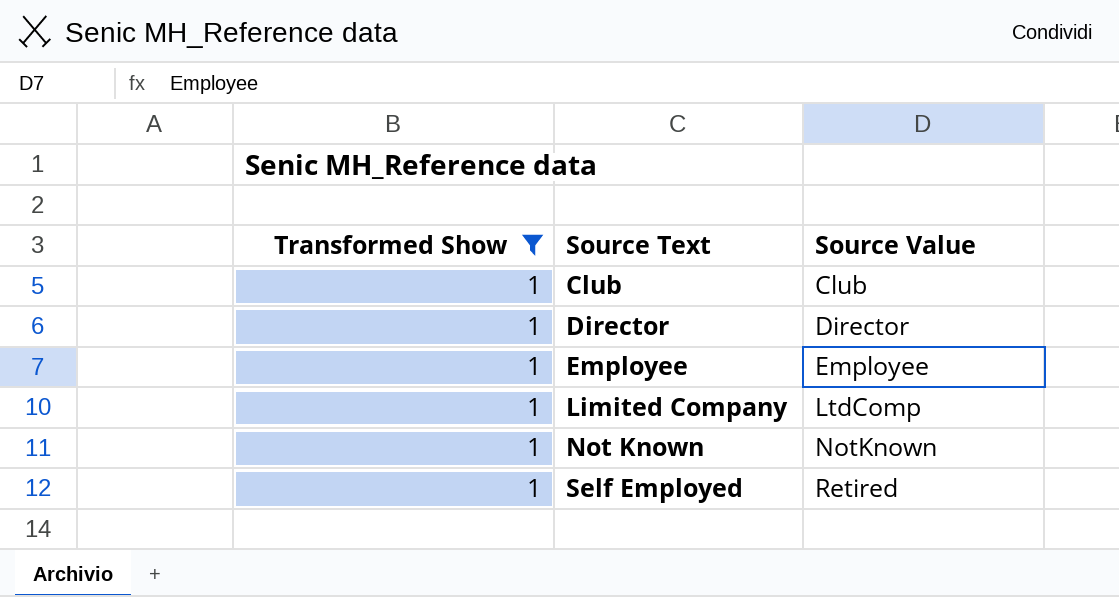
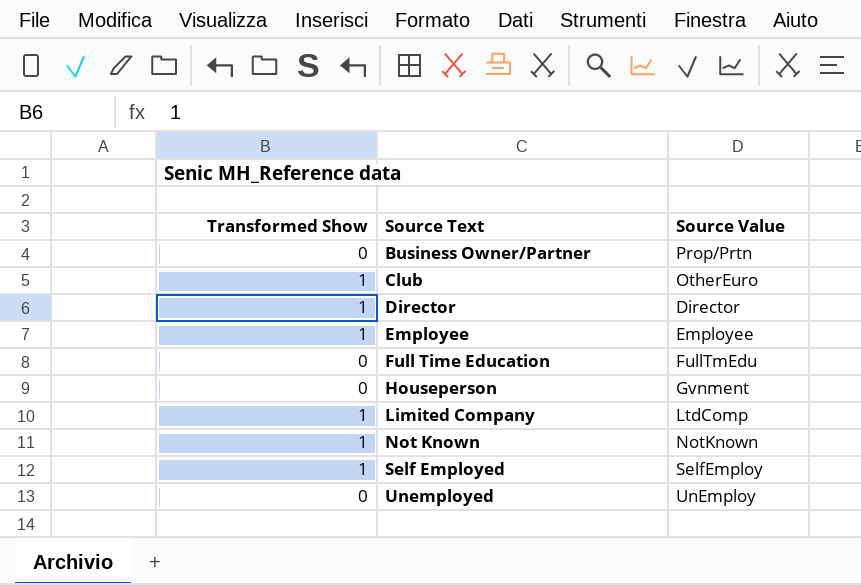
filter: Transformed Show = 1 -> none
Club | Source Value: Club -> OtherEuro
Self Employed | Source Value: Retired -> SelfEmploy

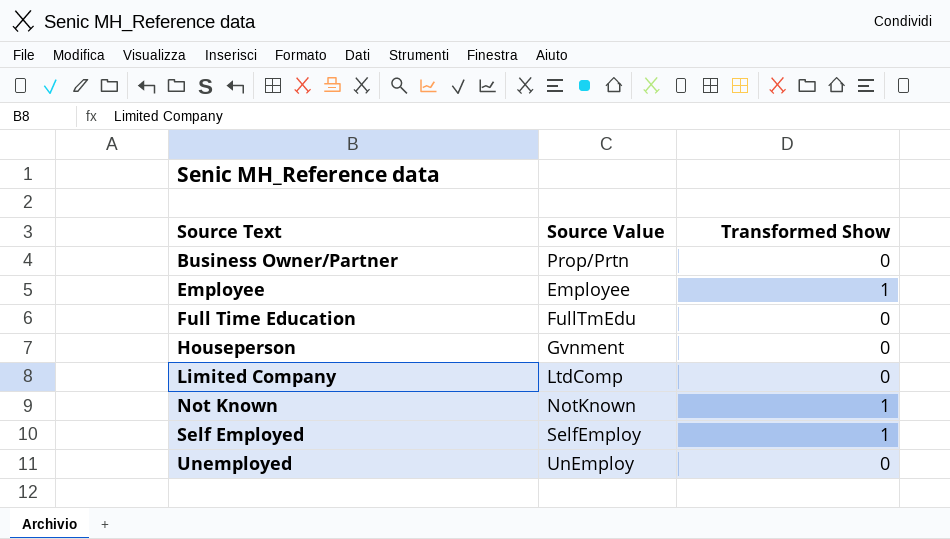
column Transformed Show | position: 1 -> 3
row Club: 1 | OtherEuro -> none
row Director: 1 | Director -> none
Limited Company | Transformed Show: 1 -> 0

